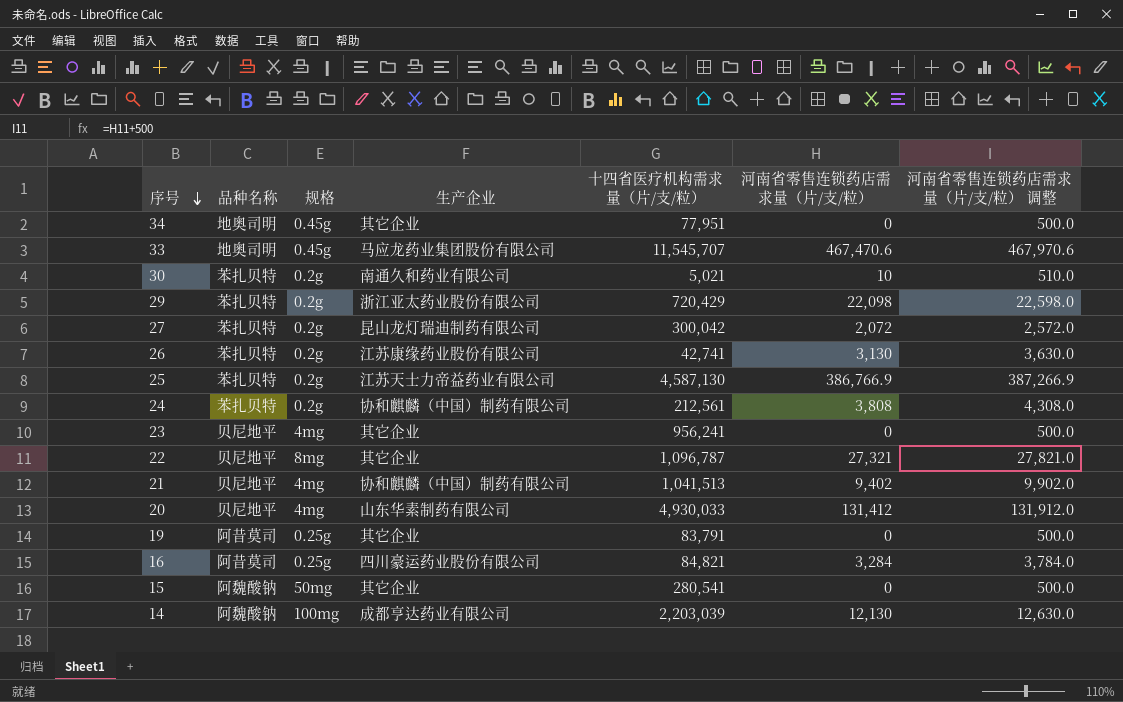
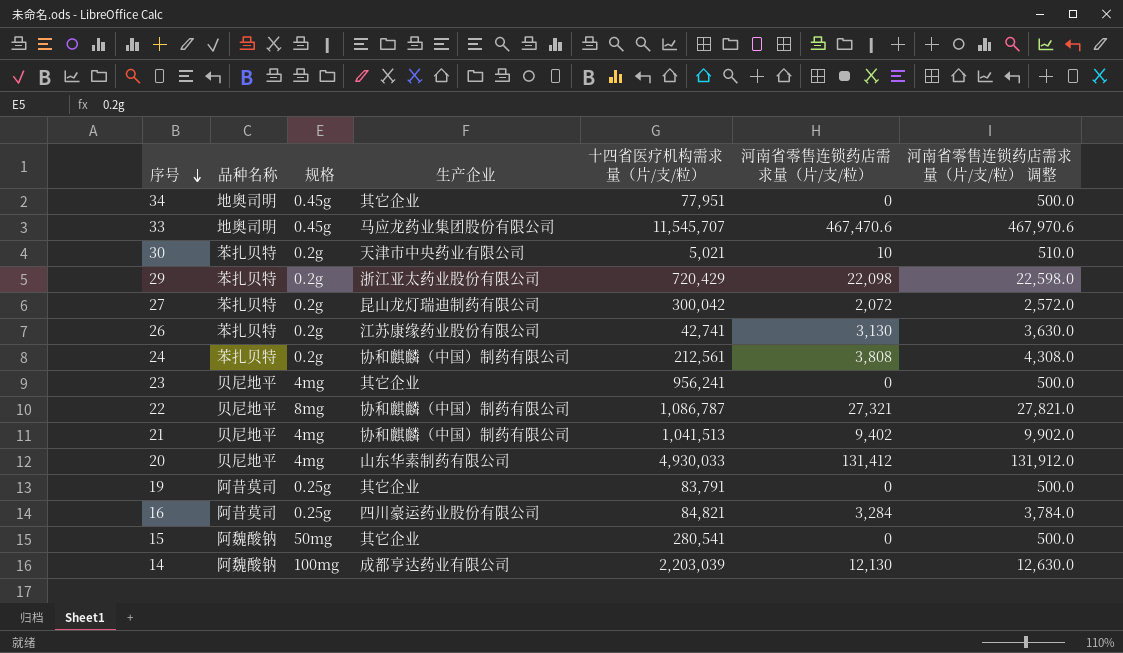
row 25: 苯扎贝特 | 0.2g | 江苏天士力帝益药业有限公司 | 4,587,130 | 386,766.9 | 387,266.9 -> none
30 | 生产企业: 南通久和药业有限公司 -> 天津市中央药业有限公司
22 | 生产企业: 其它企业 -> 协和麒麟（中国）制药有限公司
22 | 十四省医疗机构需求量（片/支/粒）: 1,096,787 -> 1,086,787

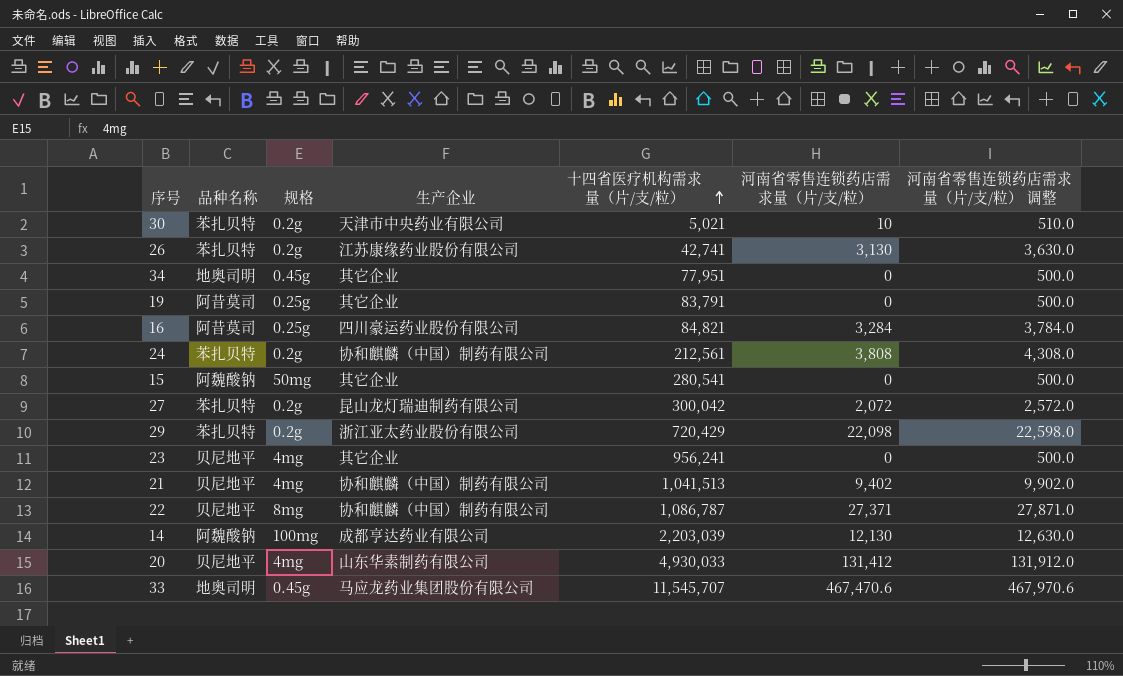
row order: 序号 descending -> 十四省医疗机构需求量（片/支/粒） ascending
22 | 河南省零售连锁药店需求量（片/支/粒）: 27,321 -> 27,371
22 | 河南省零售连锁药店需求量（片/支/粒） 调整: 27,821.0 -> 27,871.0

